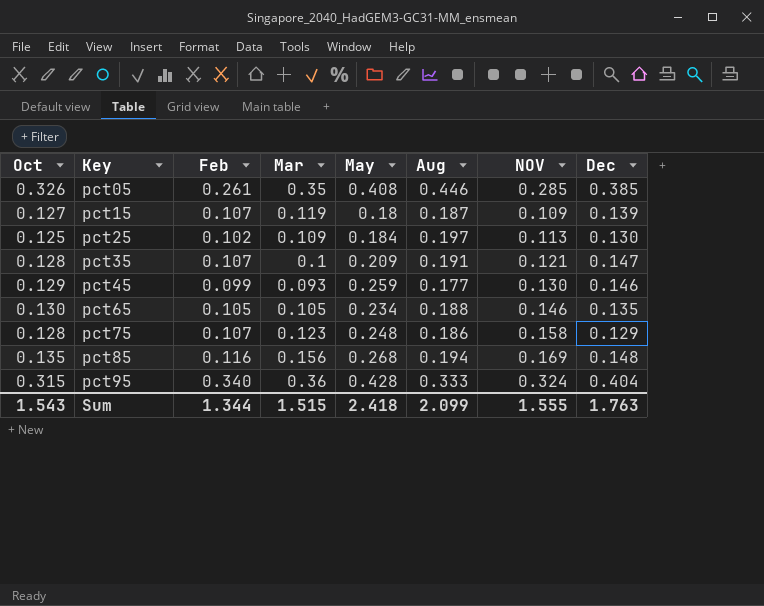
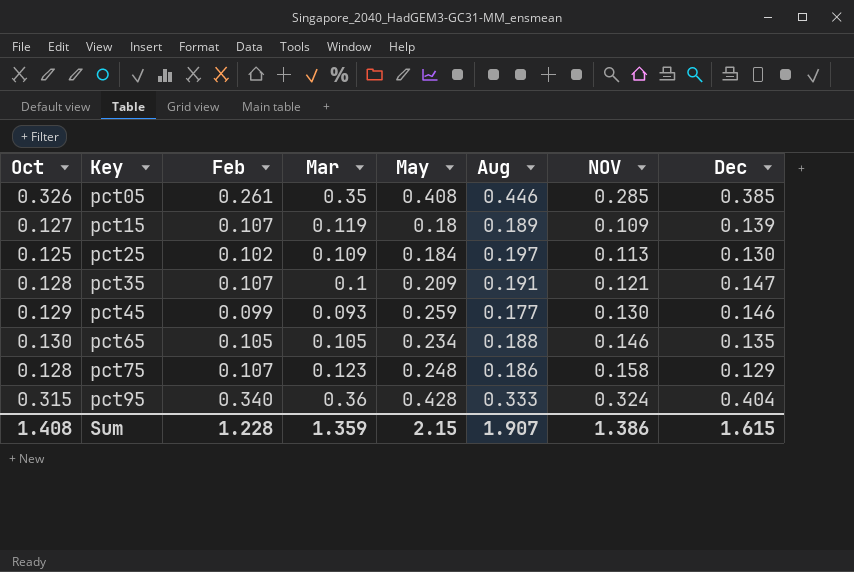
row pct85: 0.135 | 0.116 | 0.156 | 0.268 | 0.194 | 0.169 | 0.148 -> none
pct15 | Aug: 0.187 -> 0.189
Sum | Oct: 1.543 -> 1.408
Sum | Feb: 1.344 -> 1.228
Sum | Mar: 1.515 -> 1.359
Sum | May: 2.418 -> 2.15
Sum | Aug: 2.099 -> 1.907
Sum | NOV: 1.555 -> 1.386
Sum | Dec: 1.763 -> 1.615

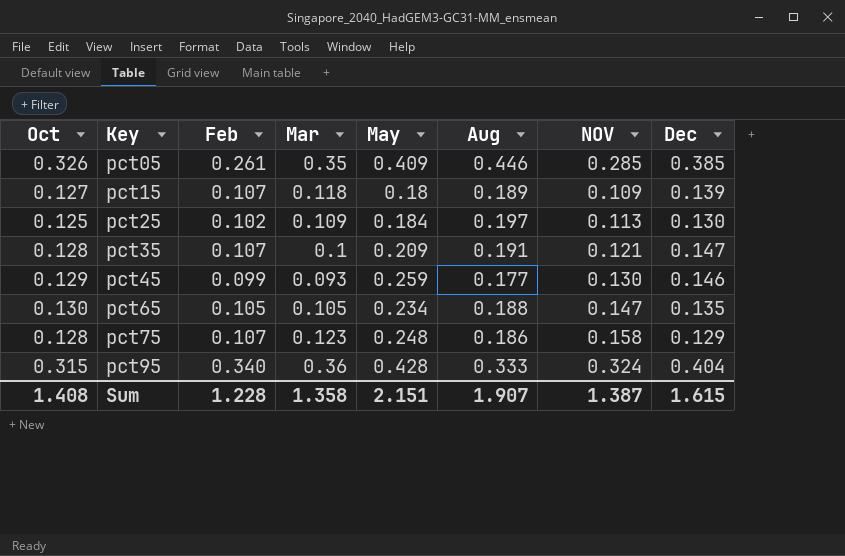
pct05 | May: 0.408 -> 0.409
pct15 | Mar: 0.119 -> 0.118
pct65 | NOV: 0.146 -> 0.147
Sum | Mar: 1.359 -> 1.358
Sum | May: 2.15 -> 2.151
Sum | NOV: 1.386 -> 1.387

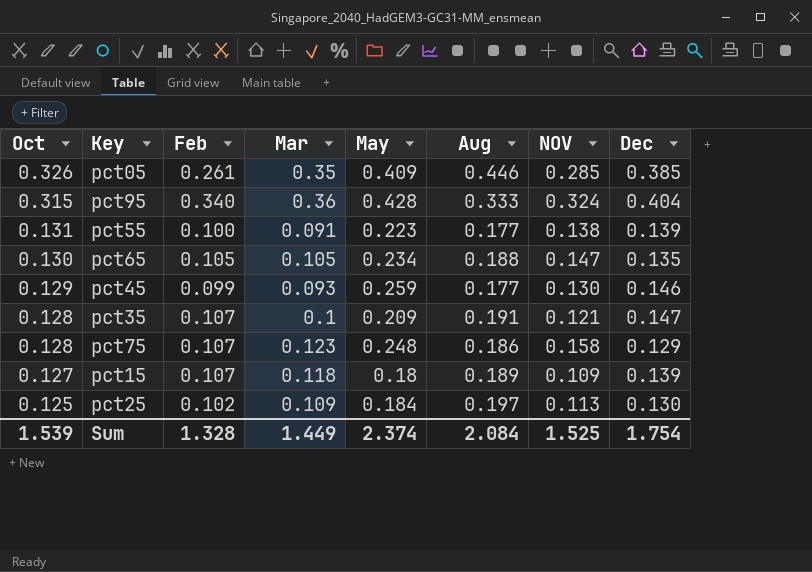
row order: Key ascending -> Oct descending
row pct55: none -> 0.131 | 0.100 | 0.091 | 0.223 | 0.177 | 0.138 | 0.139
Sum | Oct: 1.408 -> 1.539
Sum | Feb: 1.228 -> 1.328
Sum | Mar: 1.358 -> 1.449
Sum | May: 2.151 -> 2.374
Sum | Aug: 1.907 -> 2.084
Sum | NOV: 1.387 -> 1.525
Sum | Dec: 1.615 -> 1.754

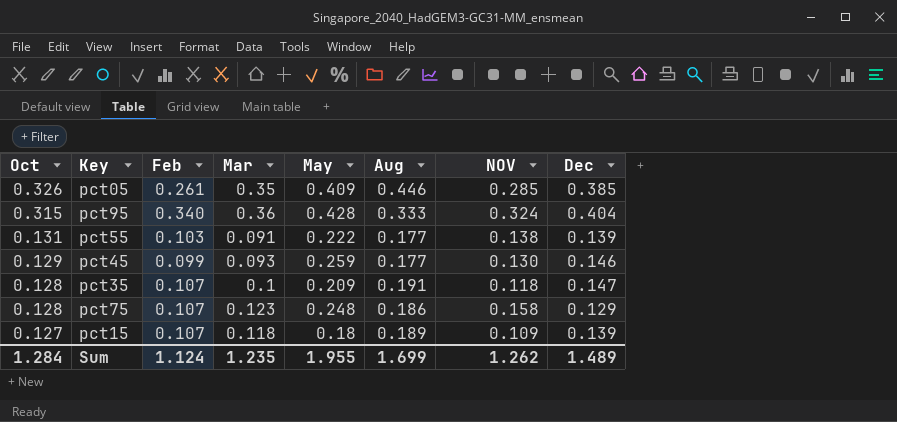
row pct65: 0.130 | 0.105 | 0.105 | 0.234 | 0.188 | 0.147 | 0.135 -> none
row pct25: 0.125 | 0.102 | 0.109 | 0.184 | 0.197 | 0.113 | 0.130 -> none
pct55 | Feb: 0.100 -> 0.103
pct55 | May: 0.223 -> 0.222
pct35 | NOV: 0.121 -> 0.118
Sum | Oct: 1.539 -> 1.284
Sum | Feb: 1.328 -> 1.124
Sum | Mar: 1.449 -> 1.235
Sum | May: 2.374 -> 1.955
Sum | Aug: 2.084 -> 1.699
Sum | NOV: 1.525 -> 1.262
Sum | Dec: 1.754 -> 1.489

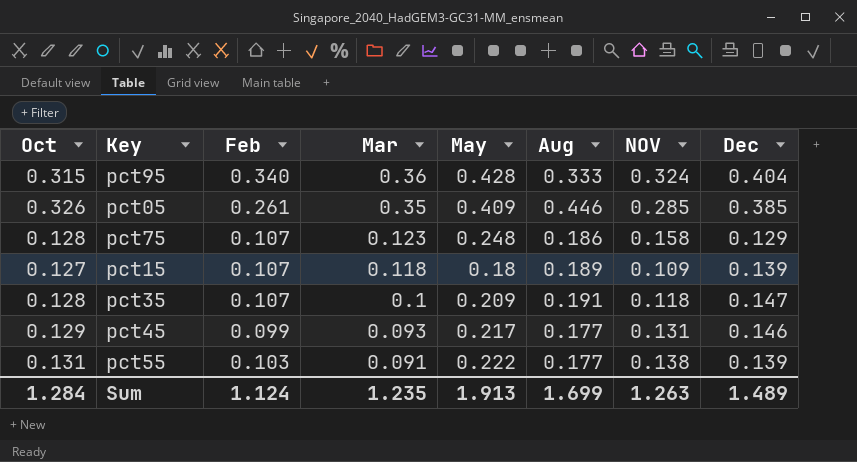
row order: Oct descending -> Mar descending
pct45 | May: 0.259 -> 0.217
pct45 | NOV: 0.130 -> 0.131
Sum | May: 1.955 -> 1.913
Sum | NOV: 1.262 -> 1.263

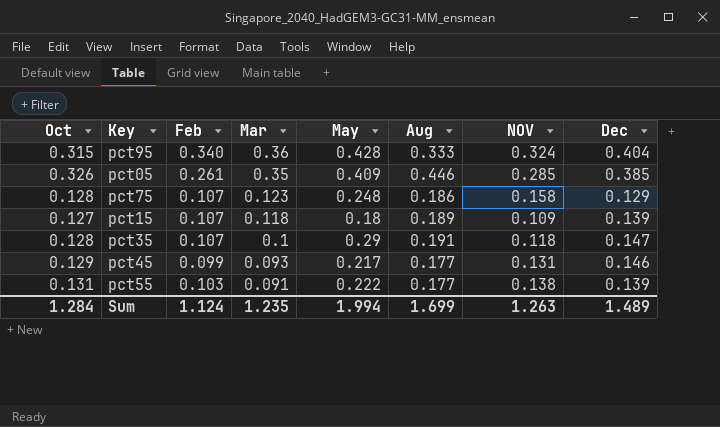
pct35 | May: 0.209 -> 0.29
Sum | May: 1.913 -> 1.994

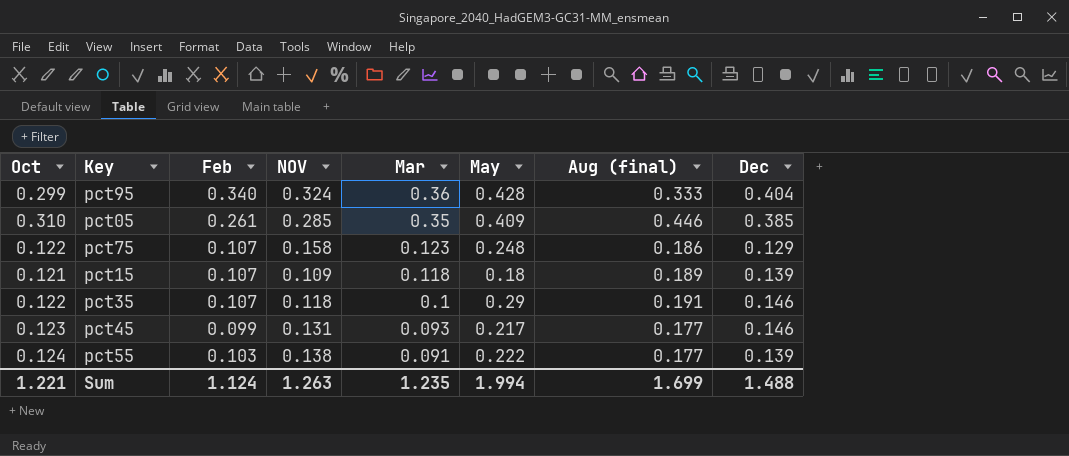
column NOV | position: 7 -> 4
column name: Aug -> Aug (final)
pct95 | Oct: 0.315 -> 0.299
pct05 | Oct: 0.326 -> 0.310
pct75 | Oct: 0.128 -> 0.122
pct15 | Oct: 0.127 -> 0.121
pct35 | Oct: 0.128 -> 0.122
pct35 | Dec: 0.147 -> 0.146
pct45 | Oct: 0.129 -> 0.123
pct55 | Oct: 0.131 -> 0.124
Sum | Oct: 1.284 -> 1.221
Sum | Dec: 1.489 -> 1.488

